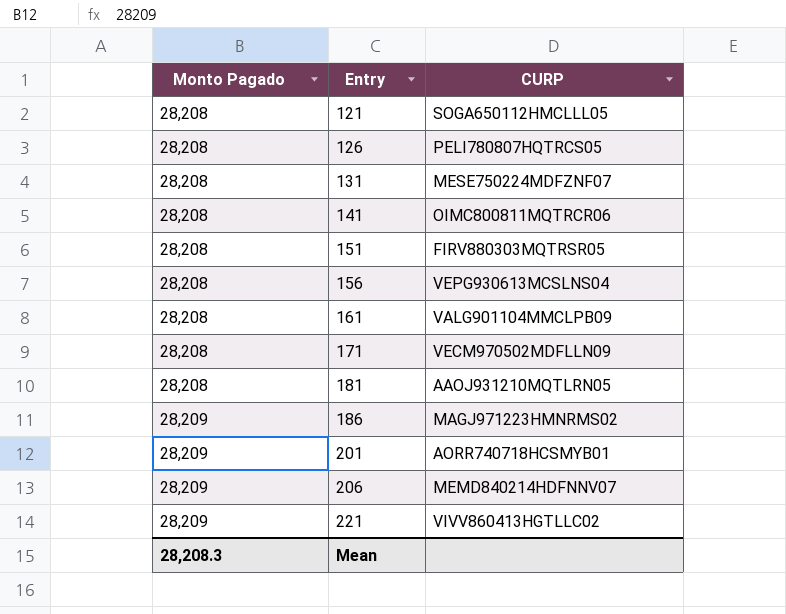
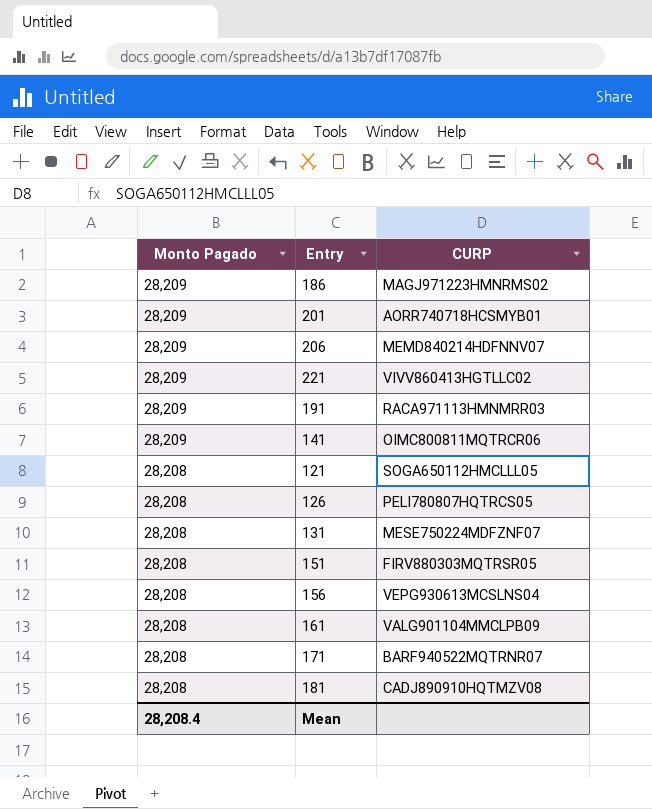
row order: Monto Pagado ascending -> Monto Pagado descending
row 191: none -> 28,209 | RACA971113HMNMRR03
141 | Monto Pagado: 28,208 -> 28,209
171 | CURP: VECM970502MDFLLN09 -> BARF940522MQTRNR07
181 | CURP: AAOJ931210MQTLRN05 -> CADJ890910HQTMZV08
Mean | Monto Pagado: 28,208.3 -> 28,208.4

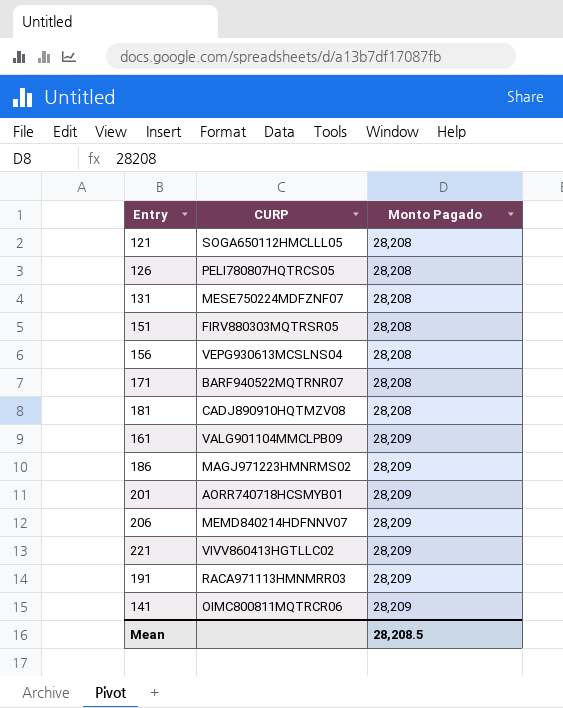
row order: Monto Pagado descending -> Monto Pagado ascending
column Monto Pagado | position: 1 -> 3
161 | Monto Pagado: 28,208 -> 28,209
Mean | Monto Pagado: 28,208.4 -> 28,208.5

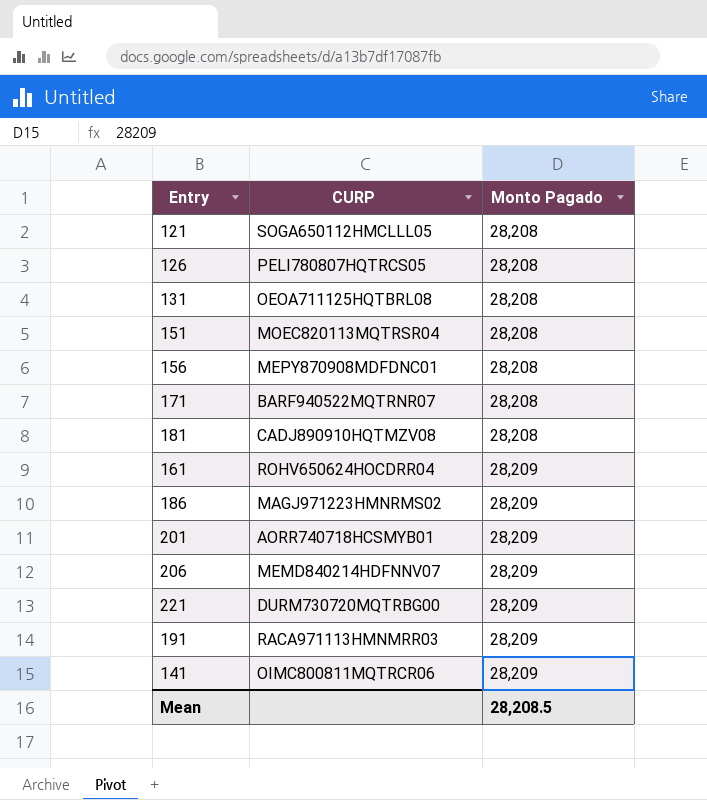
131 | CURP: MESE750224MDFZNF07 -> OEOA711125HQTBRL08
151 | CURP: FIRV880303MQTRSR05 -> MOEC820113MQTRSR04
156 | CURP: VEPG930613MCSLNS04 -> MEPY870908MDFDNC01
161 | CURP: VALG901104MMCLPB09 -> ROHV650624HOCDRR04
221 | CURP: VIVV860413HGTLLC02 -> DURM730720MQTRBG00

